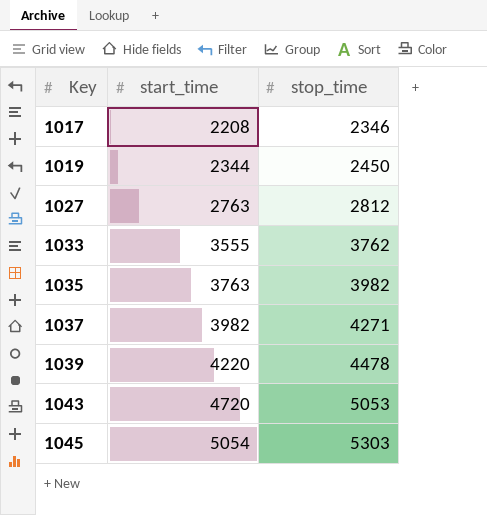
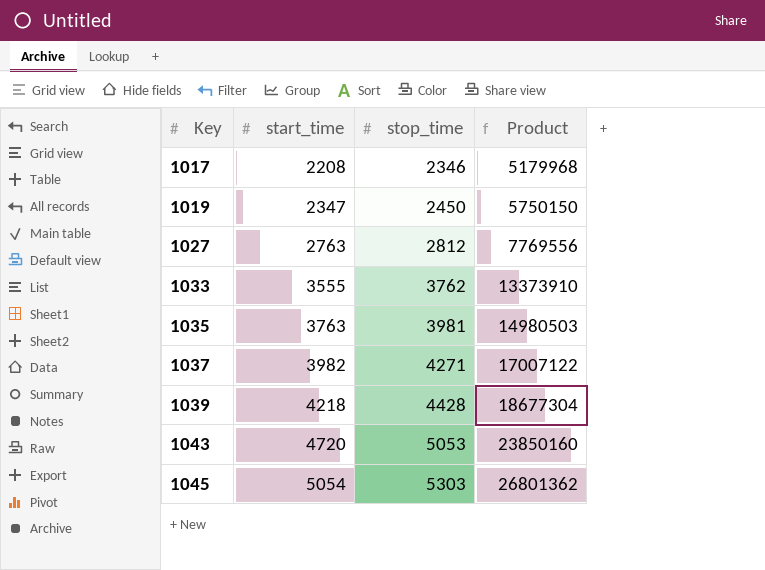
column Product | formula: none -> [start_time] * [stop_time]
1019 | start_time: 2344 -> 2347
1035 | stop_time: 3982 -> 3981
1039 | start_time: 4220 -> 4218
1039 | stop_time: 4478 -> 4428

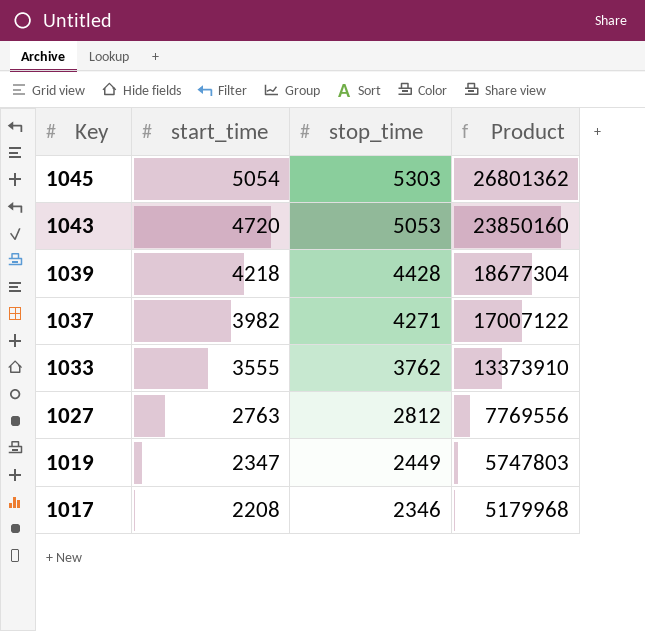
row order: Key ascending -> Key descending
row 1035: 3763 | 3981 | 14980503 -> none
1019 | stop_time: 2450 -> 2449
1019 | Product: 5750150 -> 5747803

